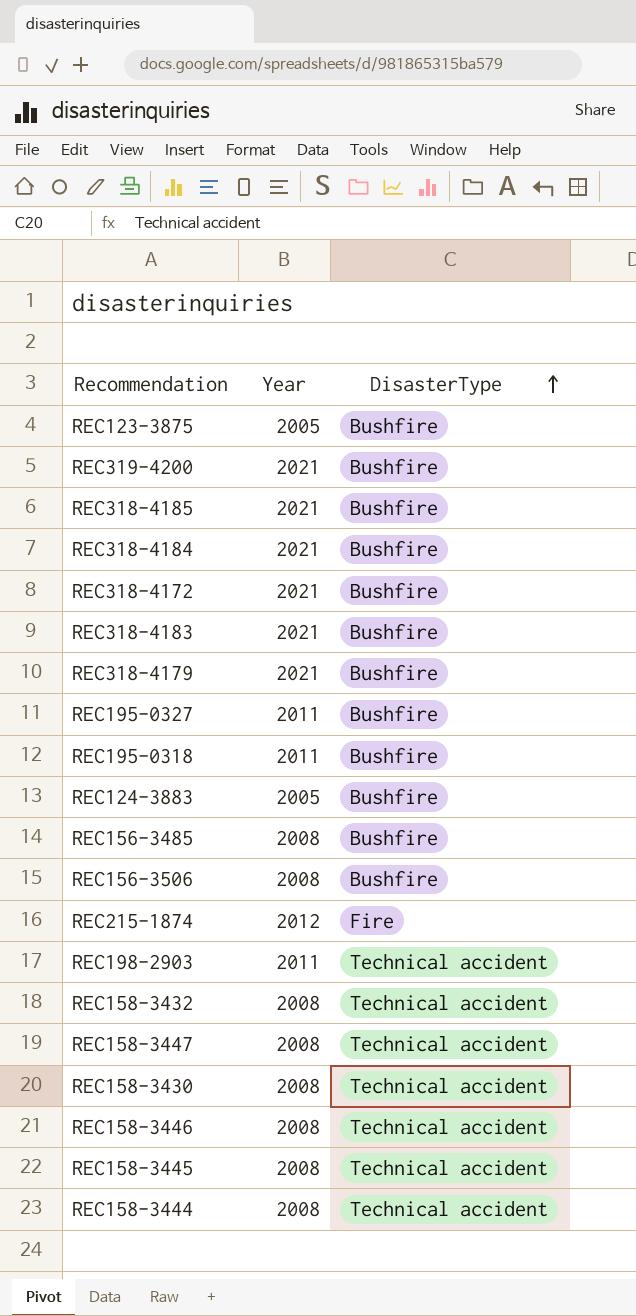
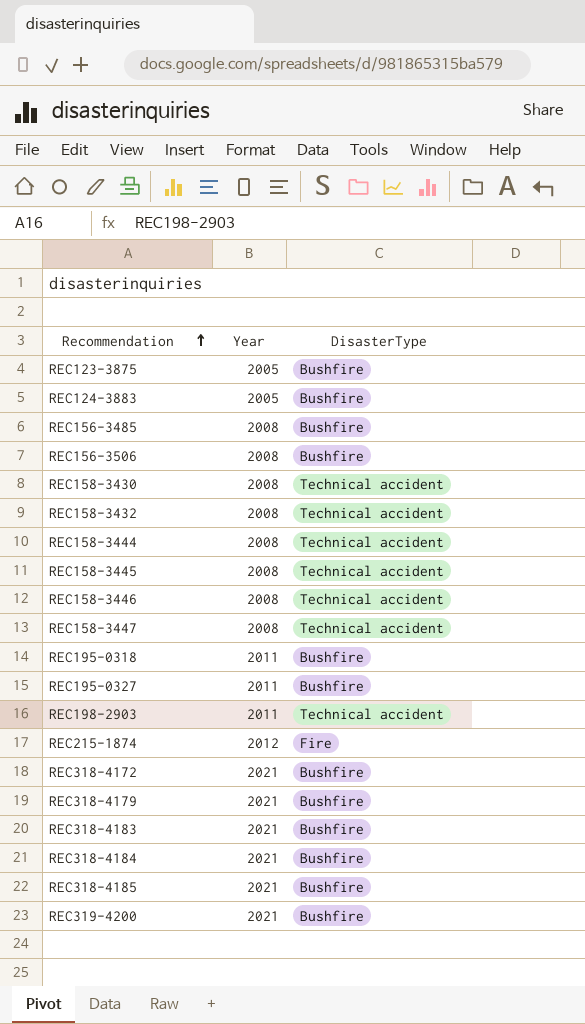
row order: DisasterType ascending -> Recommendation ascending

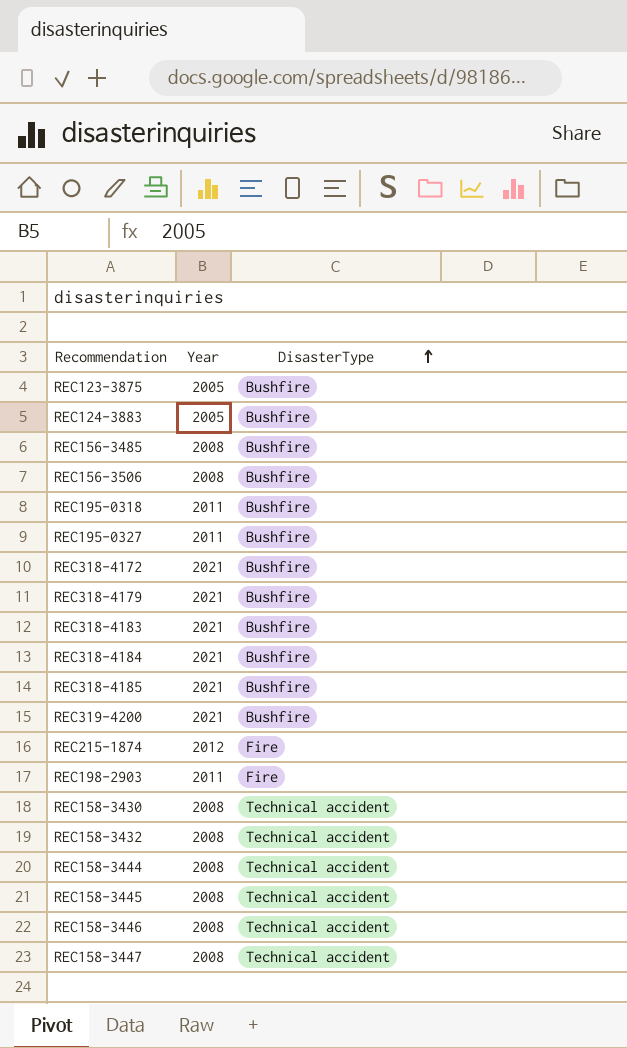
row order: Recommendation ascending -> DisasterType ascending
REC198-2903 | DisasterType: Technical accident -> Fire

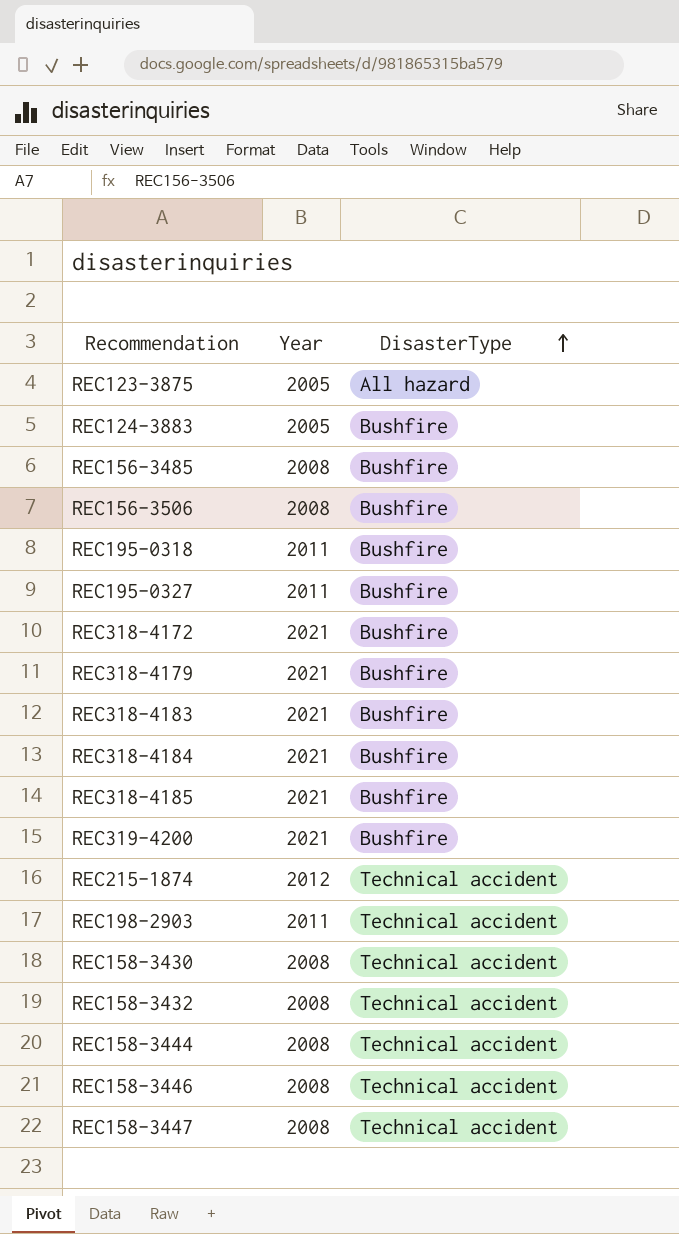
row REC158-3445: 2008 | Technical accident -> none
REC123-3875 | DisasterType: Bushfire -> All hazard
REC215-1874 | DisasterType: Fire -> Technical accident
REC198-2903 | DisasterType: Fire -> Technical accident

